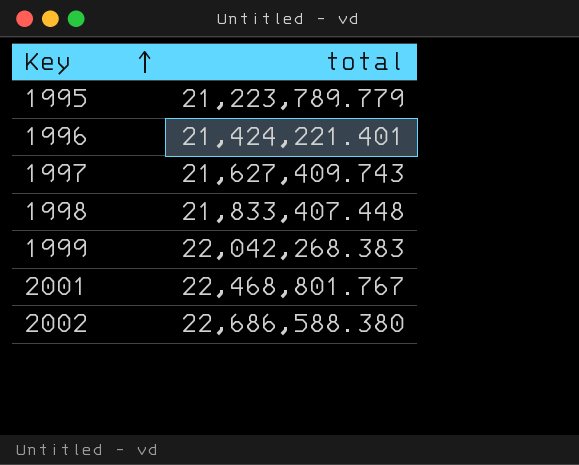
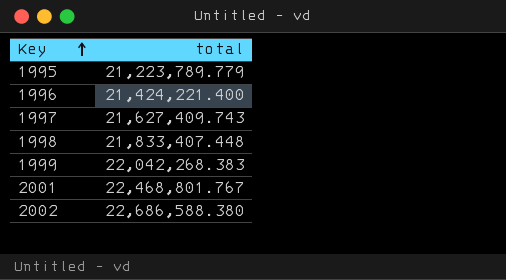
1996 | total: 21,424,221.401 -> 21,424,221.400

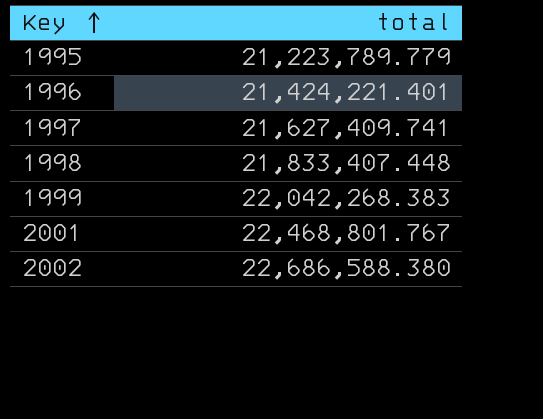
1996 | total: 21,424,221.400 -> 21,424,221.401
1997 | total: 21,627,409.743 -> 21,627,409.741

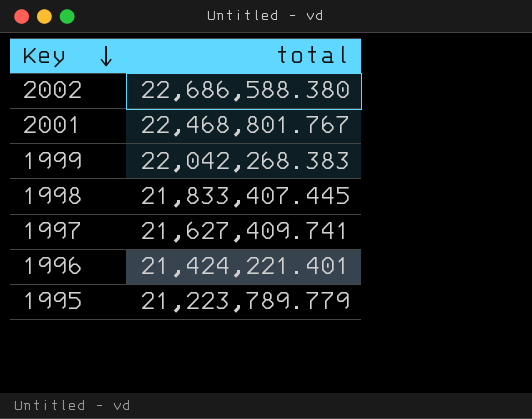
row order: Key ascending -> Key descending
1998 | total: 21,833,407.448 -> 21,833,407.445

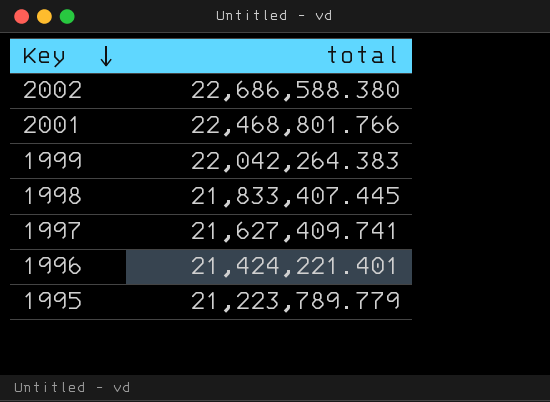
2001 | total: 22,468,801.767 -> 22,468,801.766
1999 | total: 22,042,268.383 -> 22,042,264.383

